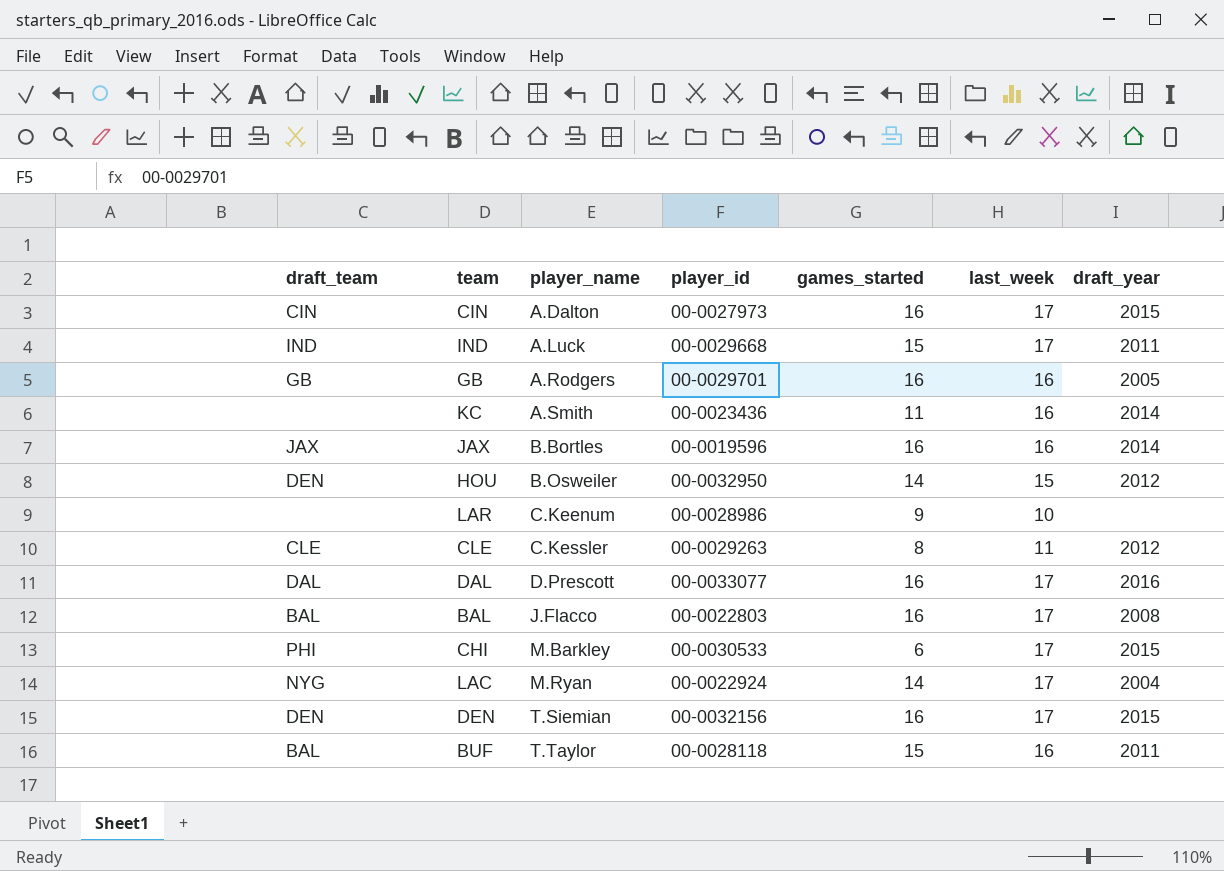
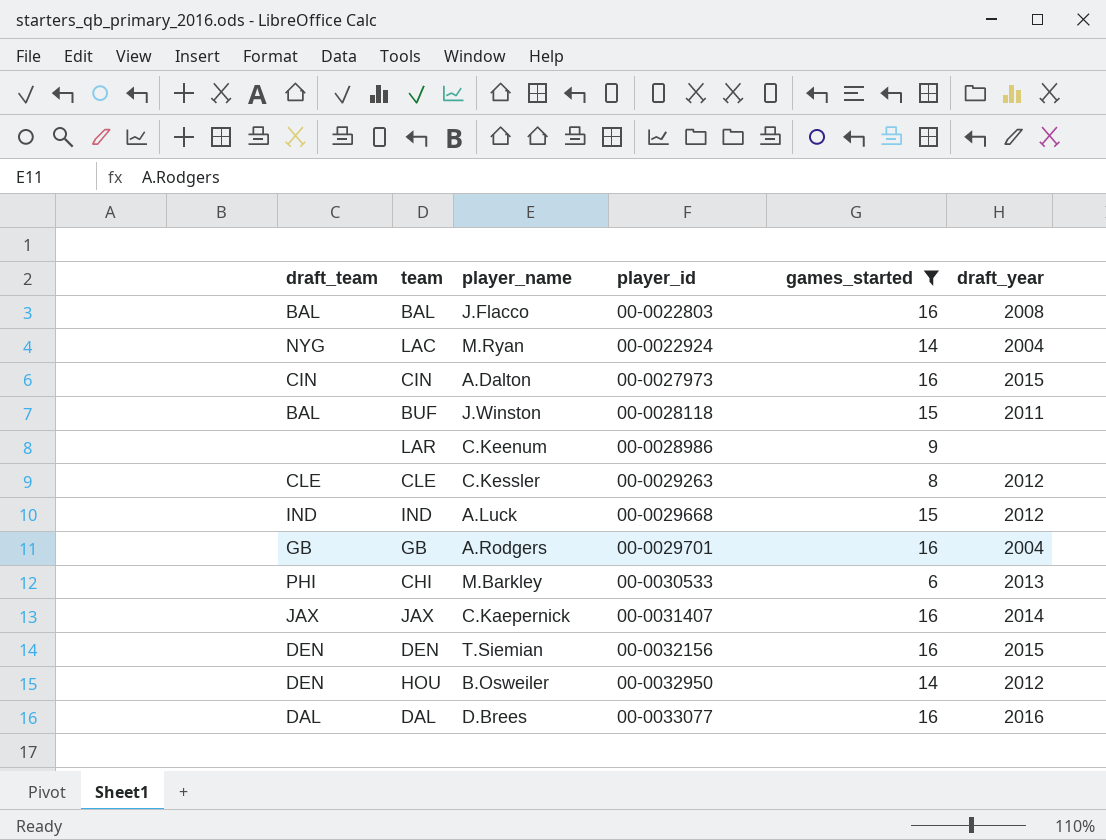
filter: none -> games_started != 11
row order: player_name ascending -> player_id ascending
column last_week | position: 6 -> none
BUF | player_name: T.Taylor -> J.Winston
IND | draft_year: 2011 -> 2012
GB | draft_year: 2005 -> 2004
CHI | draft_year: 2015 -> 2013
JAX | player_name: B.Bortles -> C.Kaepernick
JAX | player_id: 00-0019596 -> 00-0031407
DAL | player_name: D.Prescott -> D.Brees

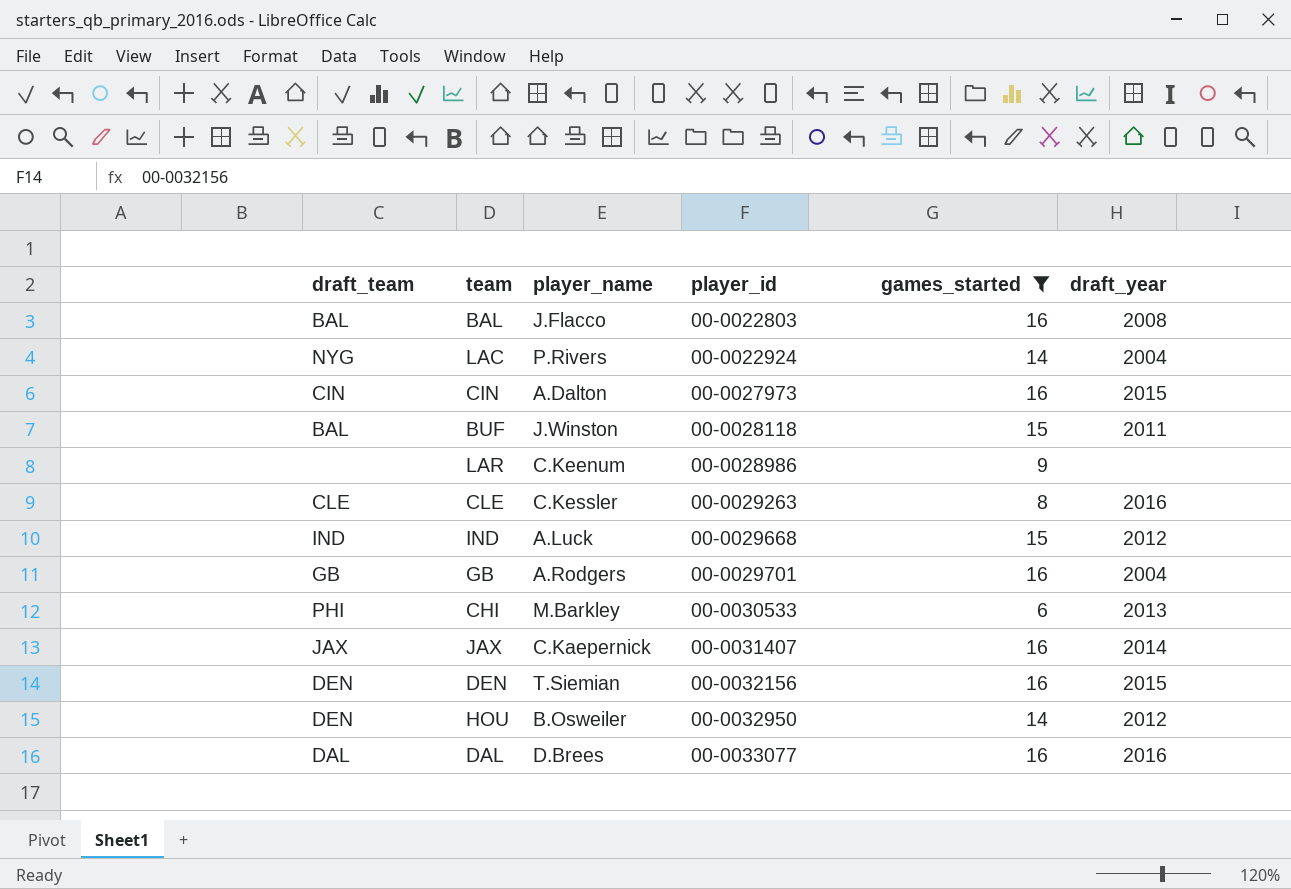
LAC | player_name: M.Ryan -> P.Rivers
CLE | draft_year: 2012 -> 2016

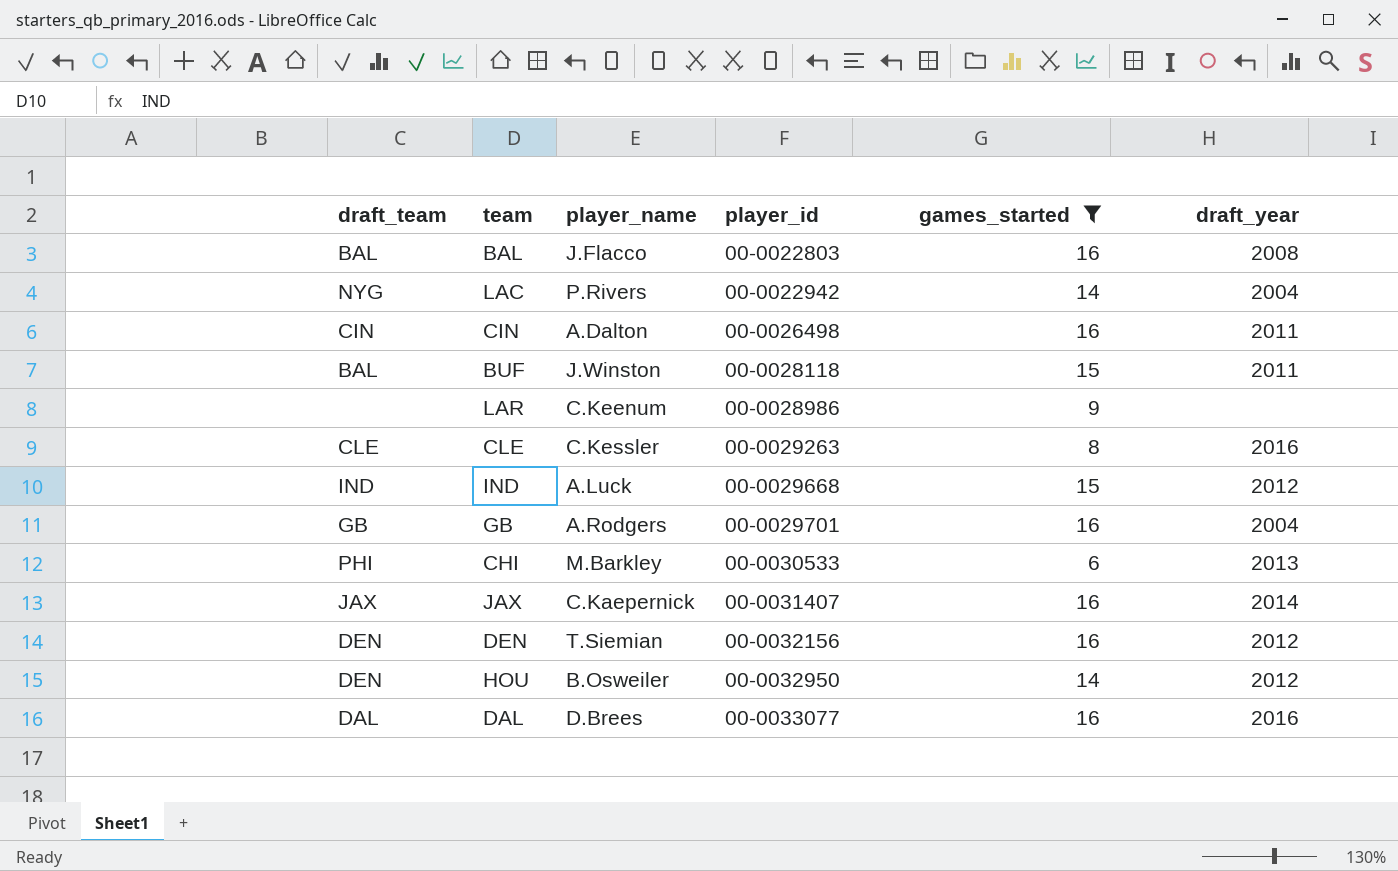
LAC | player_id: 00-0022924 -> 00-0022942
CIN | player_id: 00-0027973 -> 00-0026498
CIN | draft_year: 2015 -> 2011
DEN | draft_year: 2015 -> 2012

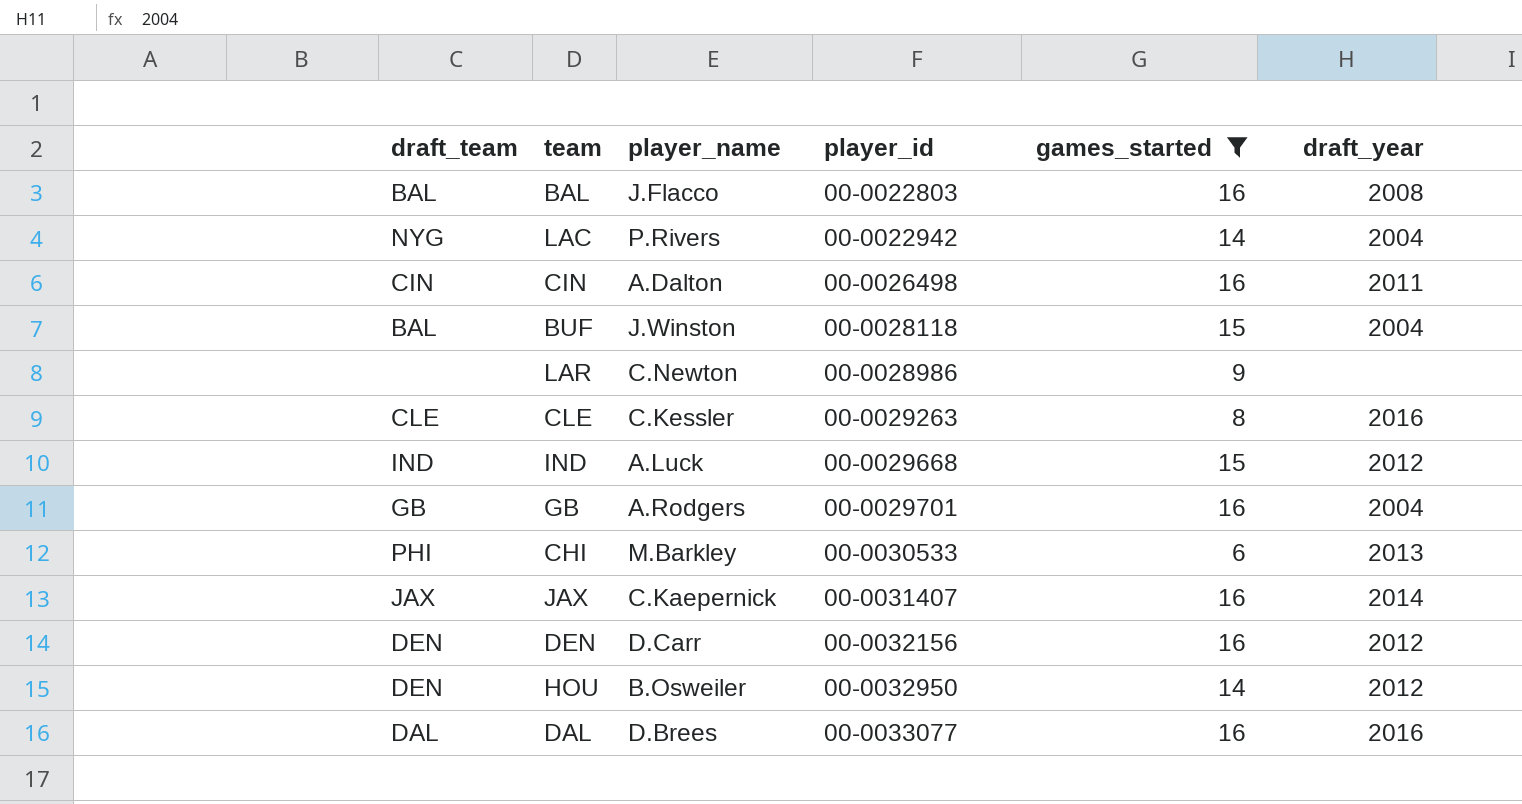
BUF | draft_year: 2011 -> 2004
LAR | player_name: C.Keenum -> C.Newton
DEN | player_name: T.Siemian -> D.Carr

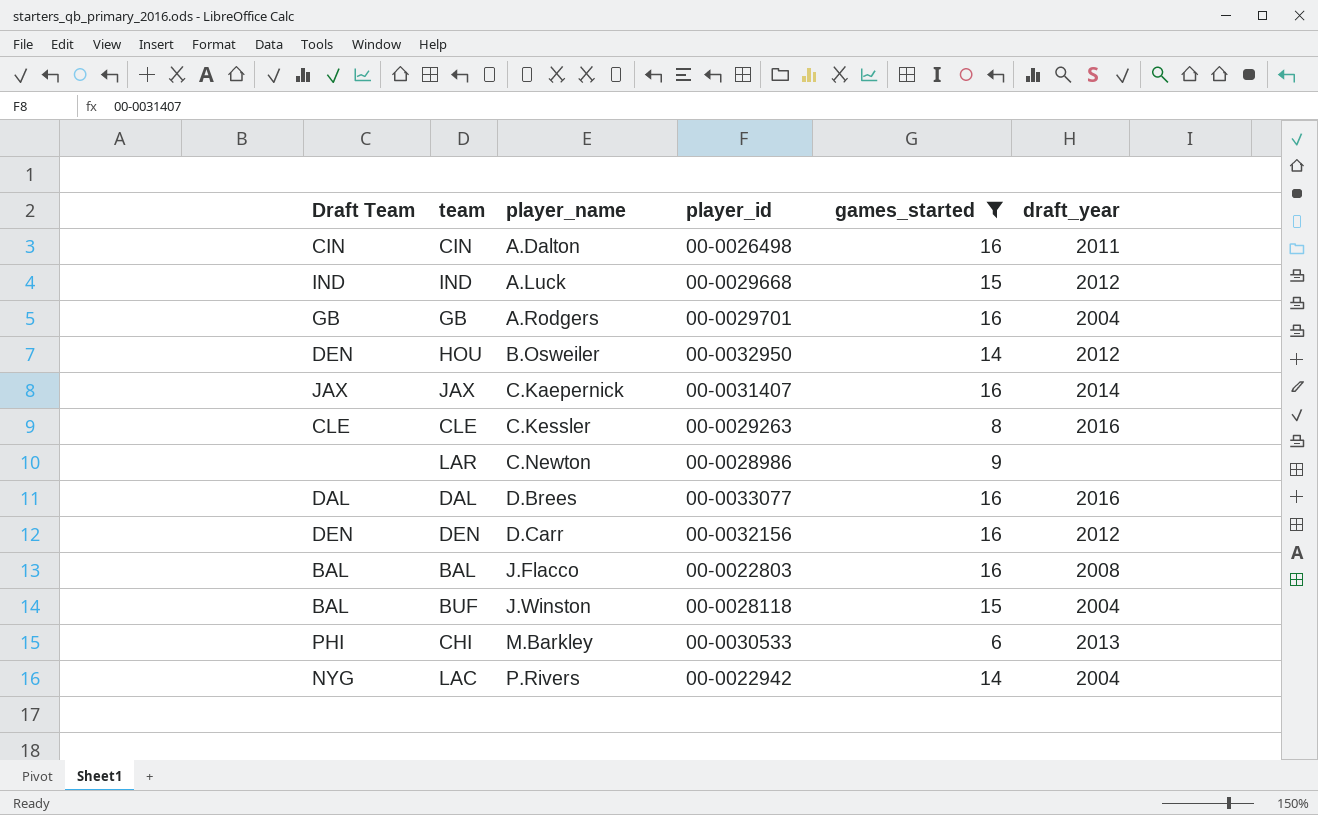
row order: player_id ascending -> player_name ascending
column name: draft_team -> Draft Team

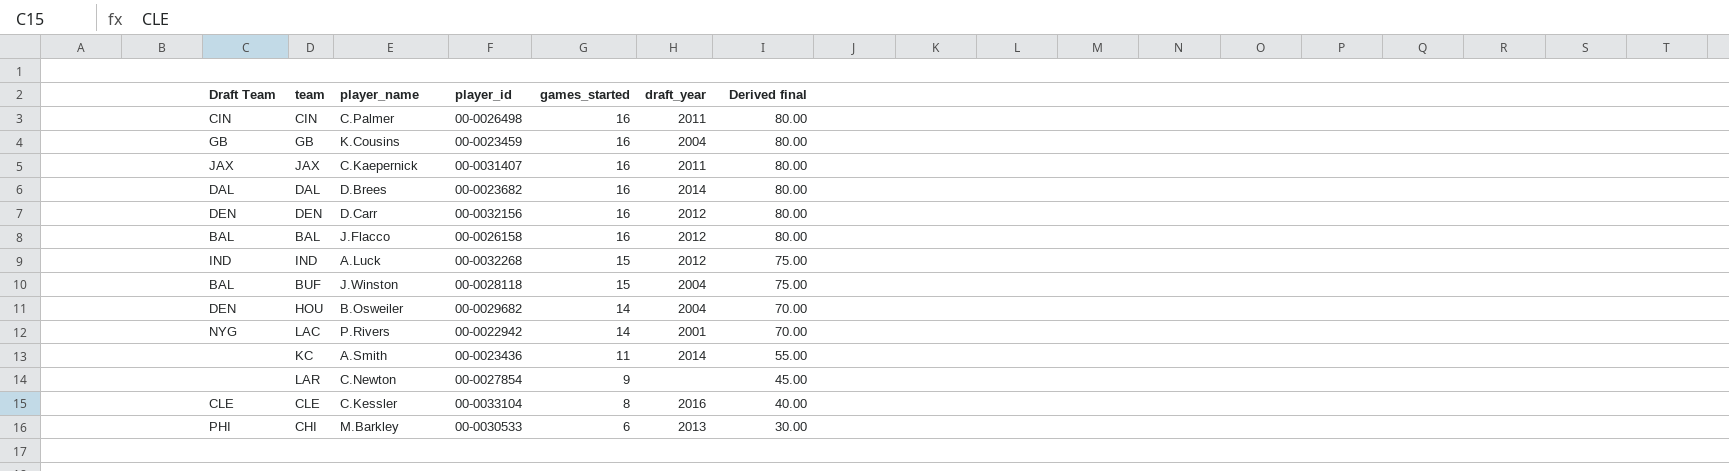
filter: games_started != 11 -> none
row order: player_name ascending -> games_started descending
column Derived final | formula: none -> [games_started] * 5
CIN | player_name: A.Dalton -> C.Palmer
GB | player_name: A.Rodgers -> K.Cousins
GB | player_id: 00-0029701 -> 00-0023459
JAX | draft_year: 2014 -> 2011
DAL | player_id: 00-0033077 -> 00-0023682
DAL | draft_year: 2016 -> 2014
BAL | player_id: 00-0022803 -> 00-0026158
BAL | draft_year: 2008 -> 2012
IND | player_id: 00-0029668 -> 00-0032268
HOU | player_id: 00-0032950 -> 00-0029682
HOU | draft_year: 2012 -> 2004
LAC | draft_year: 2004 -> 2001
LAR | player_id: 00-0028986 -> 00-0027854
CLE | player_id: 00-0029263 -> 00-0033104

